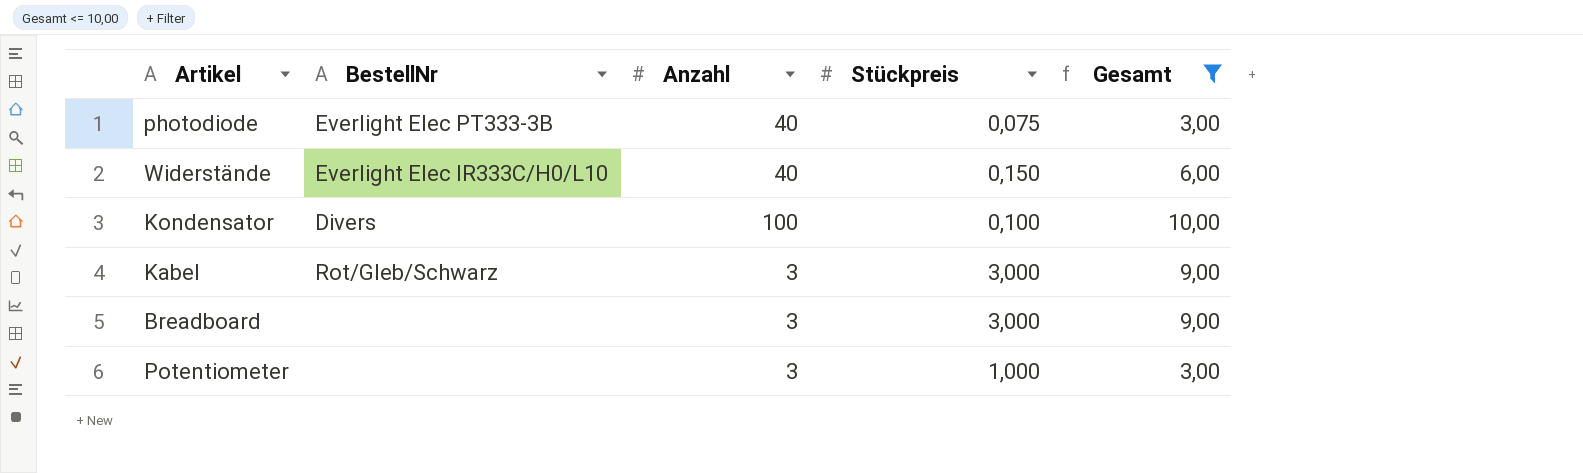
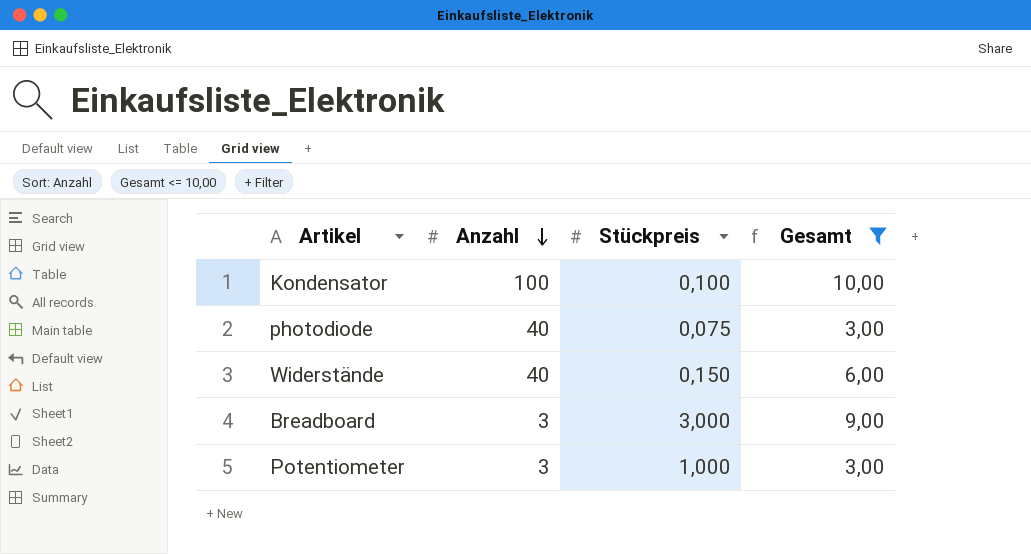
row order: none -> Anzahl descending
column BestellNr | position: 2 -> none
row Kabel: Rot/Gleb/Schwarz | 3 | 3,000 | 9,00 -> none

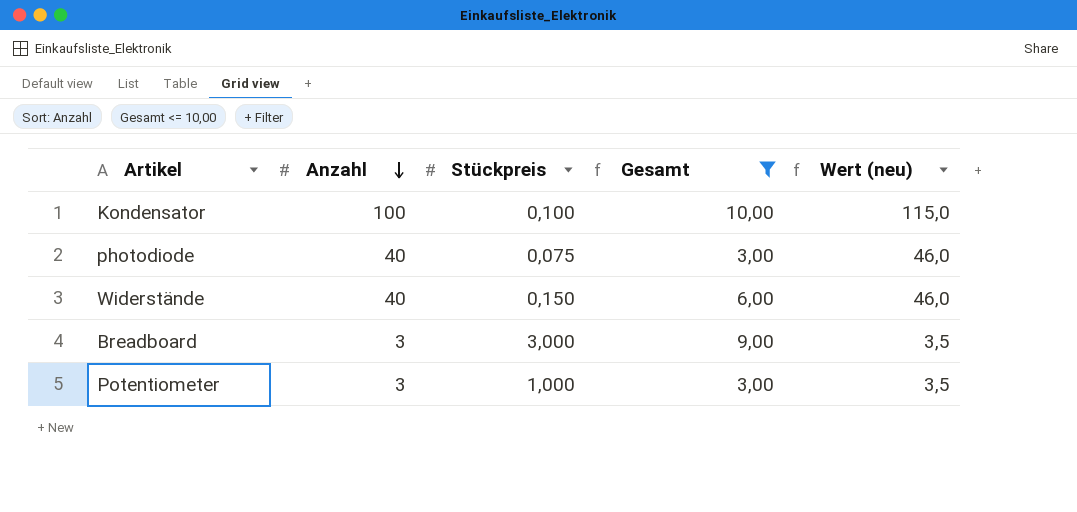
column Wert (neu) | formula: none -> [Anzahl] * 1,15

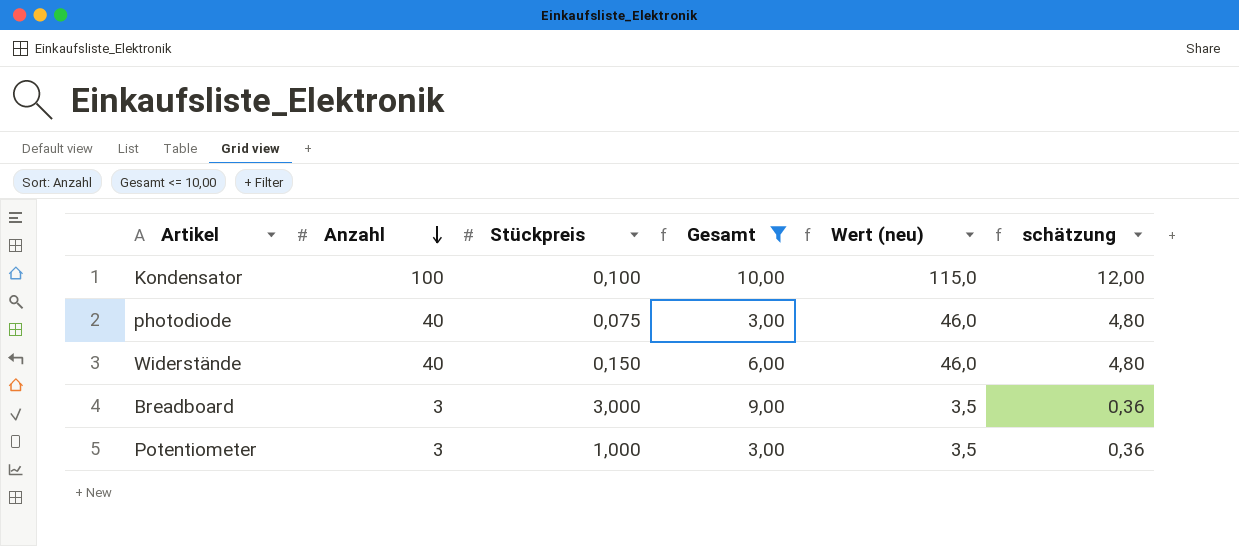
column schätzung | formula: none -> [Anzahl] * 0,12

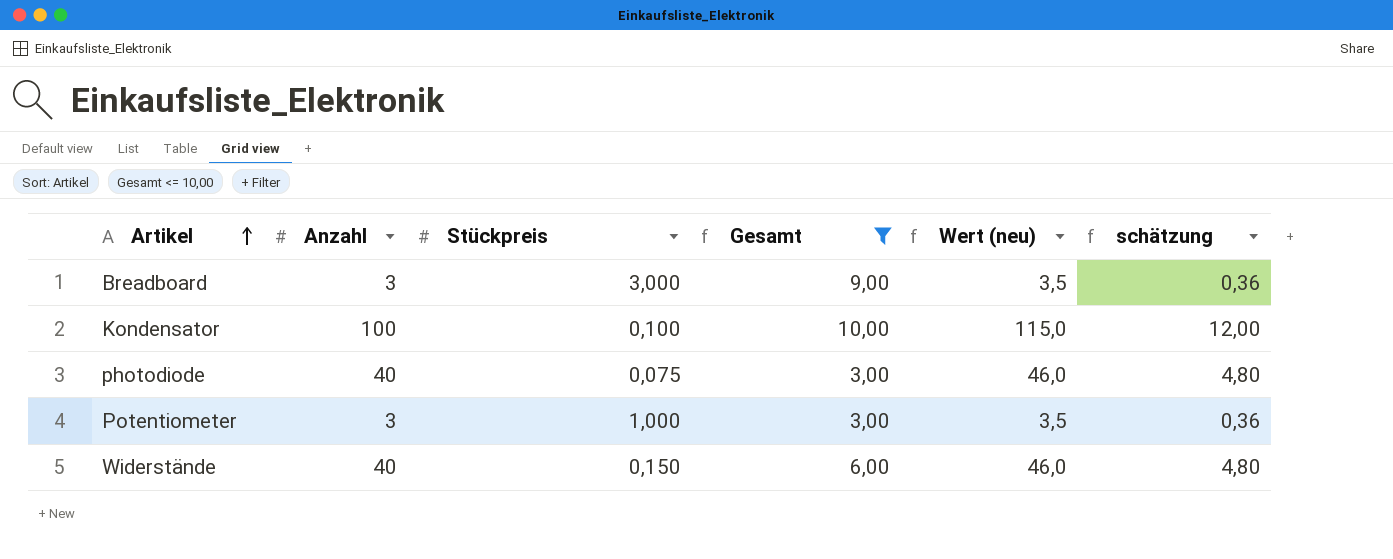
row order: Anzahl descending -> Artikel ascending

